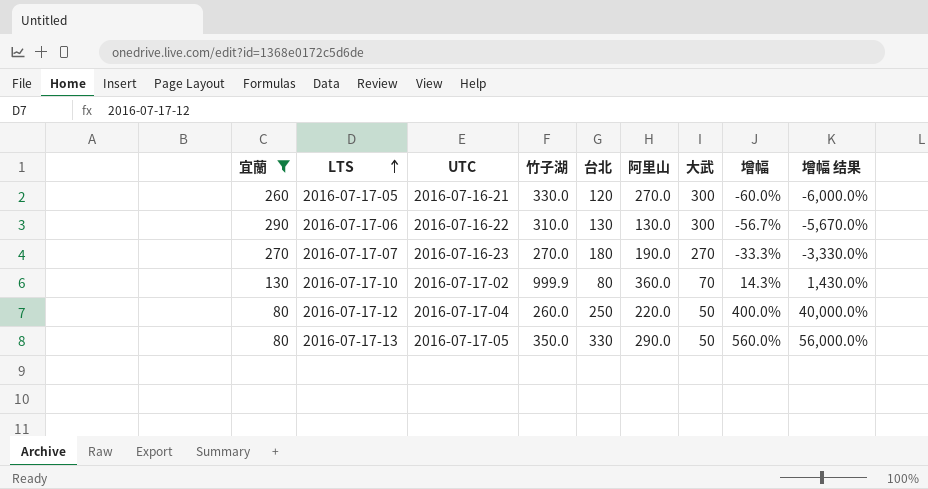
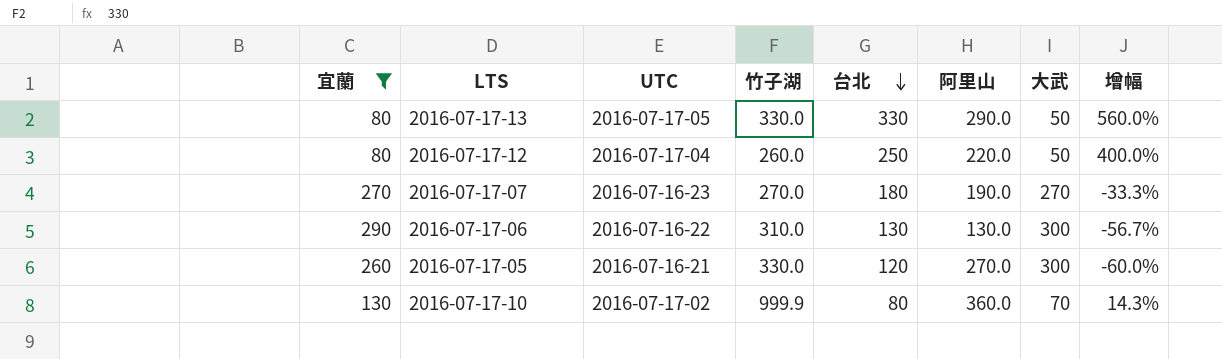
row order: LTS ascending -> 台北 descending
column 增幅 结果 | formula: [增幅] * 100 -> none
2016-07-17-13 | 竹子湖: 350.0 -> 330.0

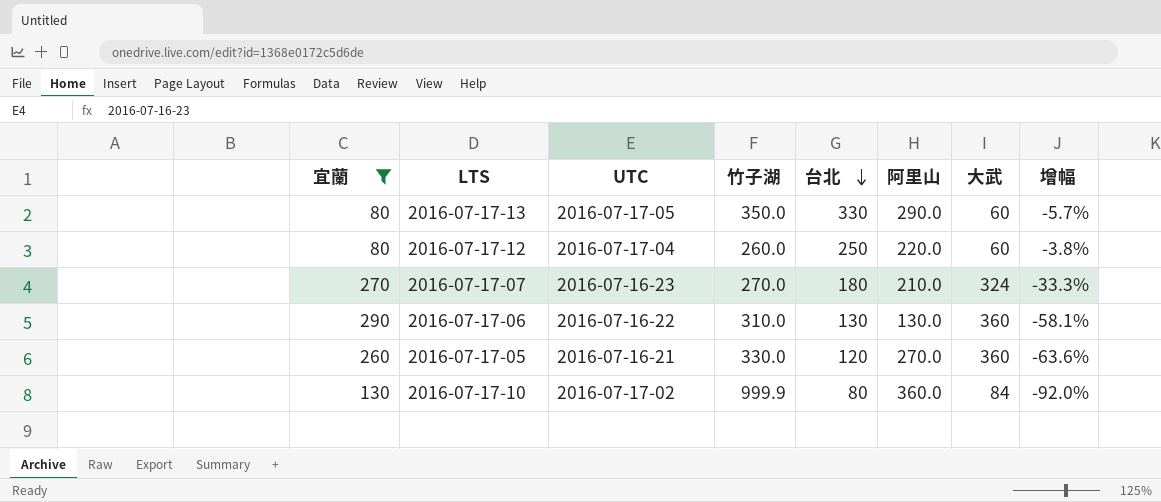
column 增幅 | formula: ([台北] - [大武]) / [大武] -> ([台北] - [竹子湖]) / [竹子湖]
2016-07-17-13 | 竹子湖: 330.0 -> 350.0
2016-07-17-13 | 大武: 50 -> 60
2016-07-17-12 | 大武: 50 -> 60
2016-07-17-07 | 阿里山: 190.0 -> 210.0
2016-07-17-07 | 大武: 270 -> 324
2016-07-17-06 | 大武: 300 -> 360
2016-07-17-05 | 大武: 300 -> 360
2016-07-17-10 | 大武: 70 -> 84

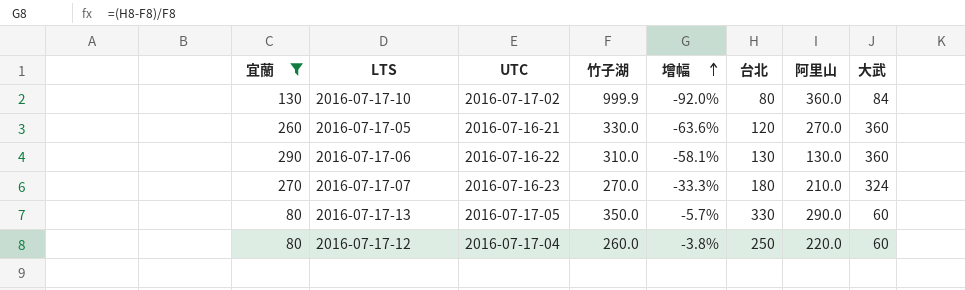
row order: 台北 descending -> 增幅 ascending
column 增幅 | position: 8 -> 5

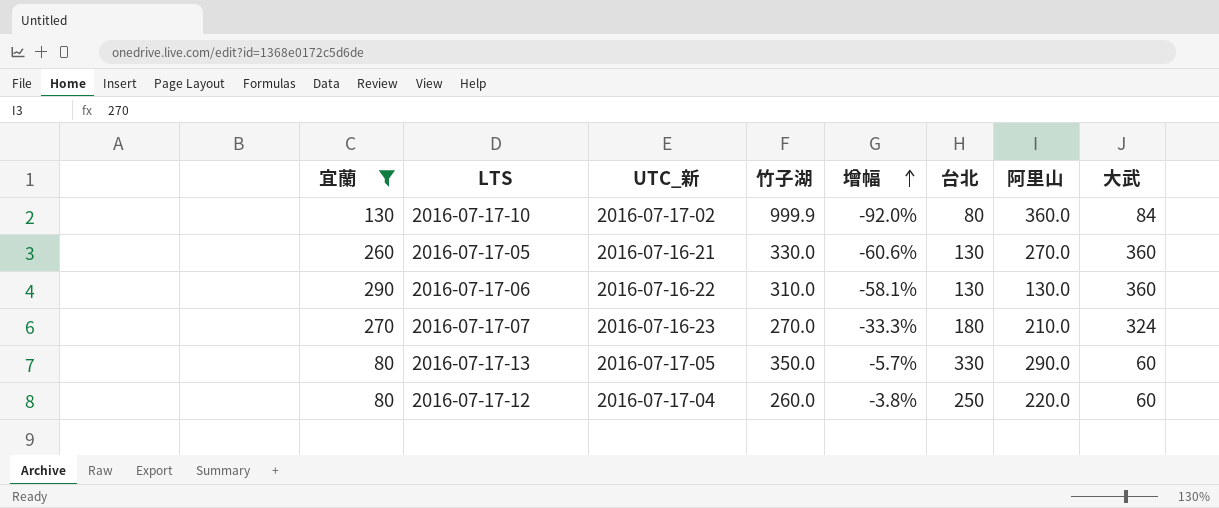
column name: UTC -> UTC_新
2016-07-17-05 | 增幅: -63.6% -> -60.6%
2016-07-17-05 | 台北: 120 -> 130

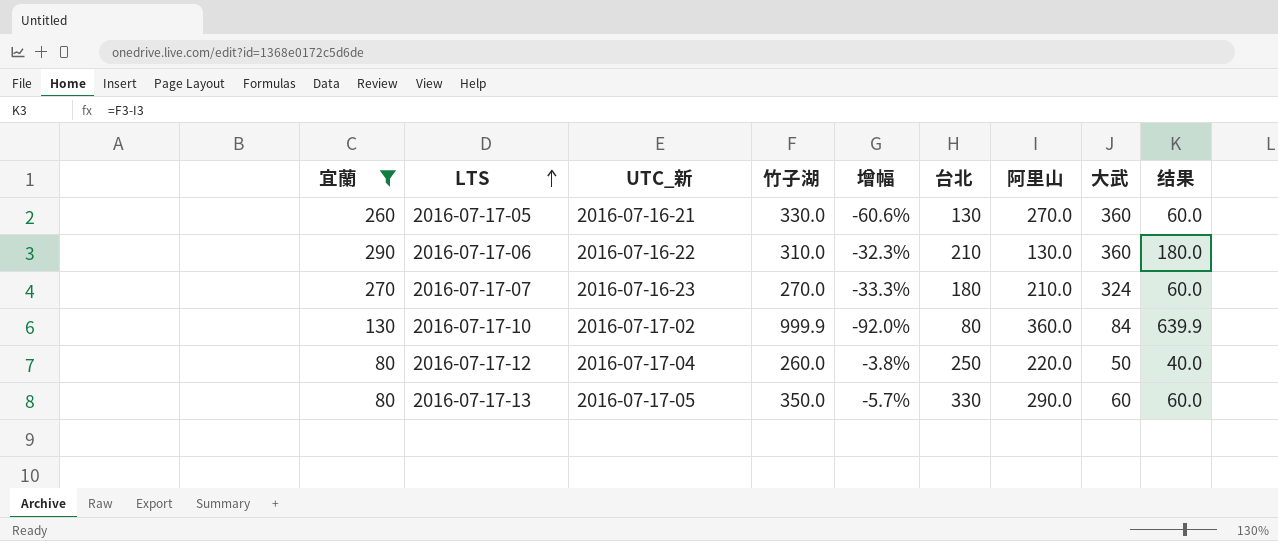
row order: 增幅 ascending -> LTS ascending
column 结果 | formula: none -> [竹子湖] - [阿里山]
2016-07-17-06 | 增幅: -58.1% -> -32.3%
2016-07-17-06 | 台北: 130 -> 210
2016-07-17-12 | 大武: 60 -> 50

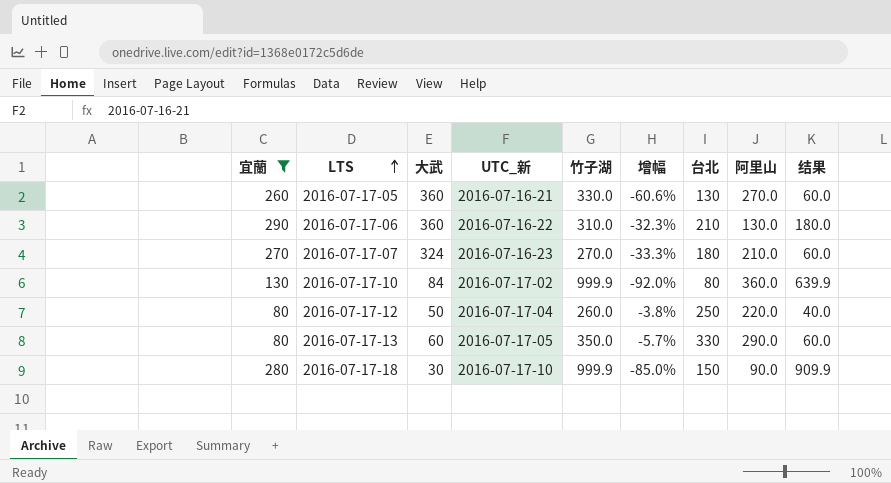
column 大武 | position: 8 -> 3
row 2016-07-17-18: none -> 280 | 30 | 2016-07-17-10 | 999.9 | -85.0% | 150 | 90.0 | 909.9

